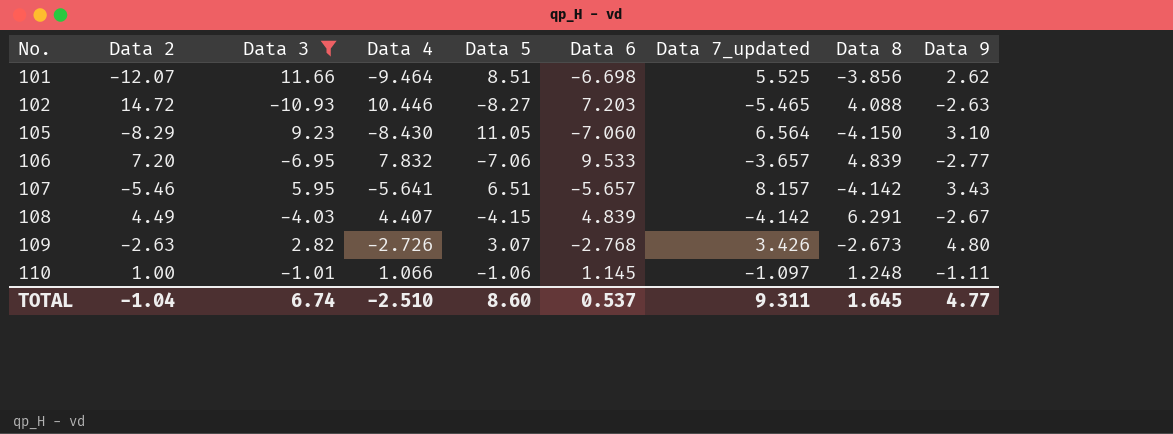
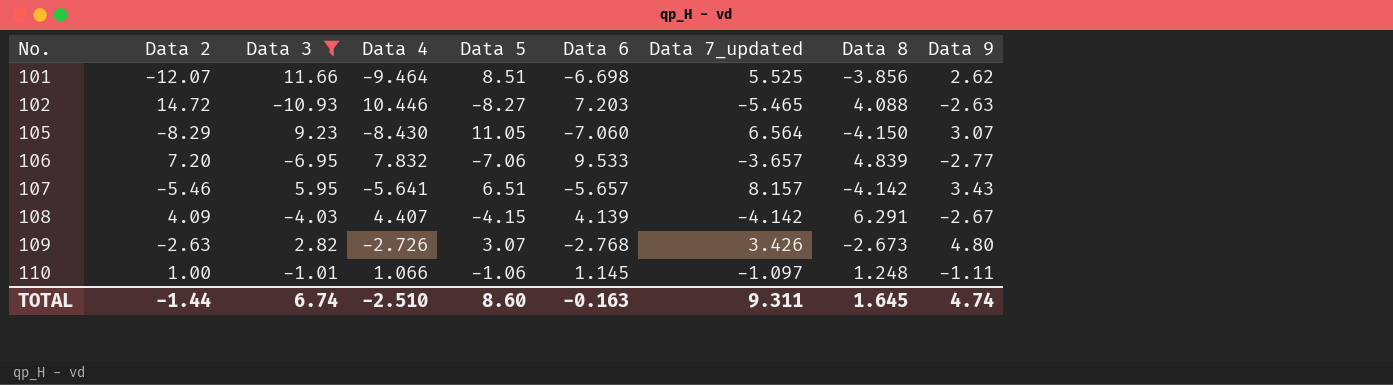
105 | Data 9: 3.10 -> 3.07
108 | Data 2: 4.49 -> 4.09
108 | Data 6: 4.839 -> 4.139
TOTAL | Data 2: -1.04 -> -1.44
TOTAL | Data 6: 0.537 -> -0.163
TOTAL | Data 9: 4.77 -> 4.74

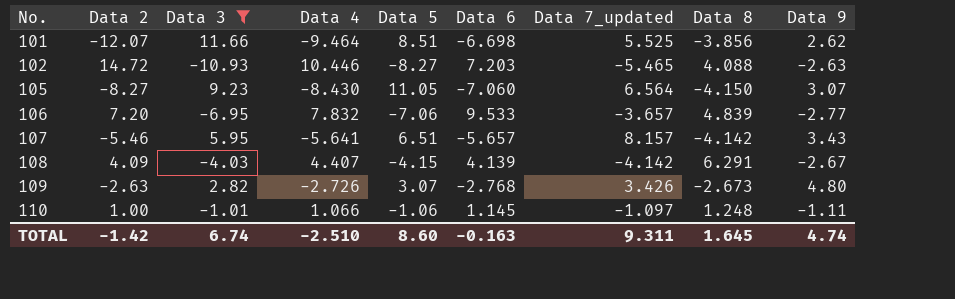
105 | Data 2: -8.29 -> -8.27
TOTAL | Data 2: -1.44 -> -1.42

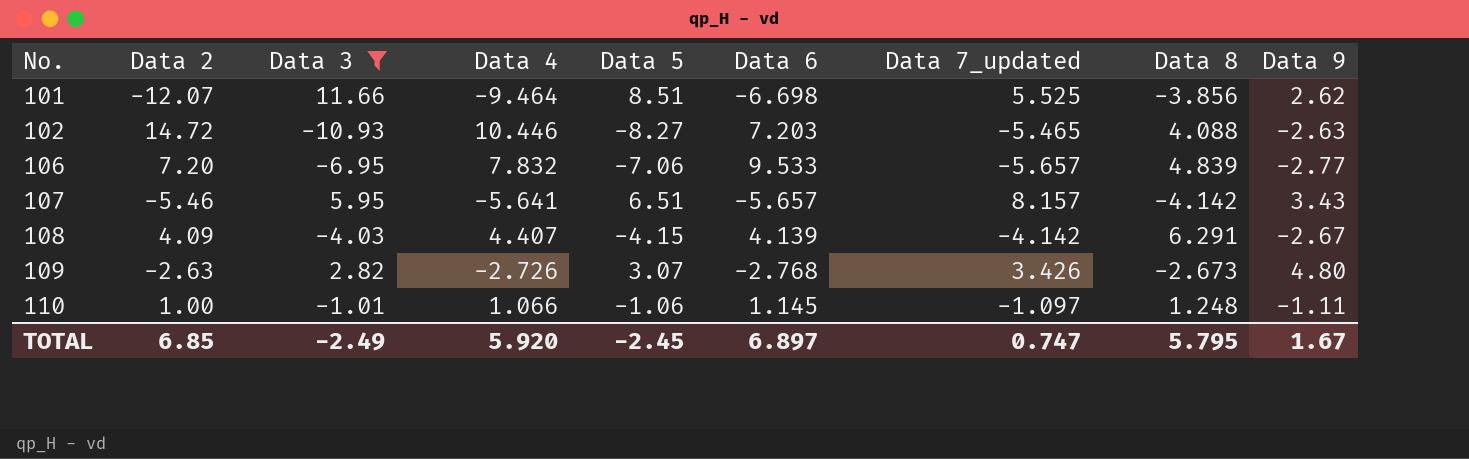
row 105: -8.27 | 9.23 | -8.430 | 11.05 | -7.060 | 6.564 | -4.150 | 3.07 -> none
106 | Data 7_updated: -3.657 -> -5.657
TOTAL | Data 2: -1.42 -> 6.85
TOTAL | Data 3: 6.74 -> -2.49
TOTAL | Data 4: -2.510 -> 5.920
TOTAL | Data 5: 8.60 -> -2.45
TOTAL | Data 6: -0.163 -> 6.897
TOTAL | Data 7_updated: 9.311 -> 0.747
TOTAL | Data 8: 1.645 -> 5.795
TOTAL | Data 9: 4.74 -> 1.67

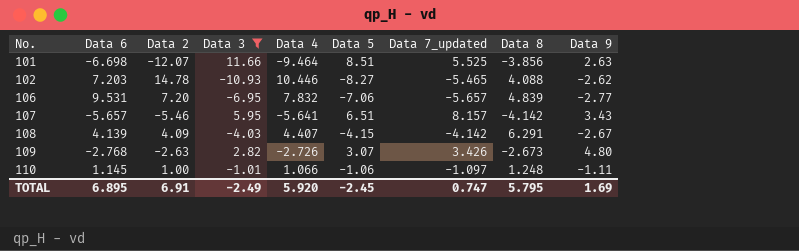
column Data 6 | position: 6 -> 2
101 | Data 9: 2.62 -> 2.63
102 | Data 2: 14.72 -> 14.78
102 | Data 9: -2.63 -> -2.62
106 | Data 6: 9.533 -> 9.531
TOTAL | Data 6: 6.897 -> 6.895
TOTAL | Data 2: 6.85 -> 6.91
TOTAL | Data 9: 1.67 -> 1.69

